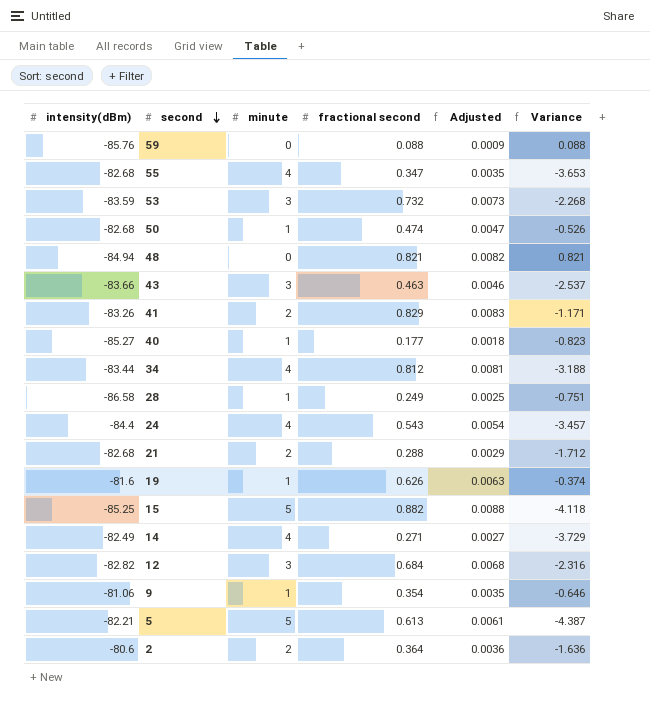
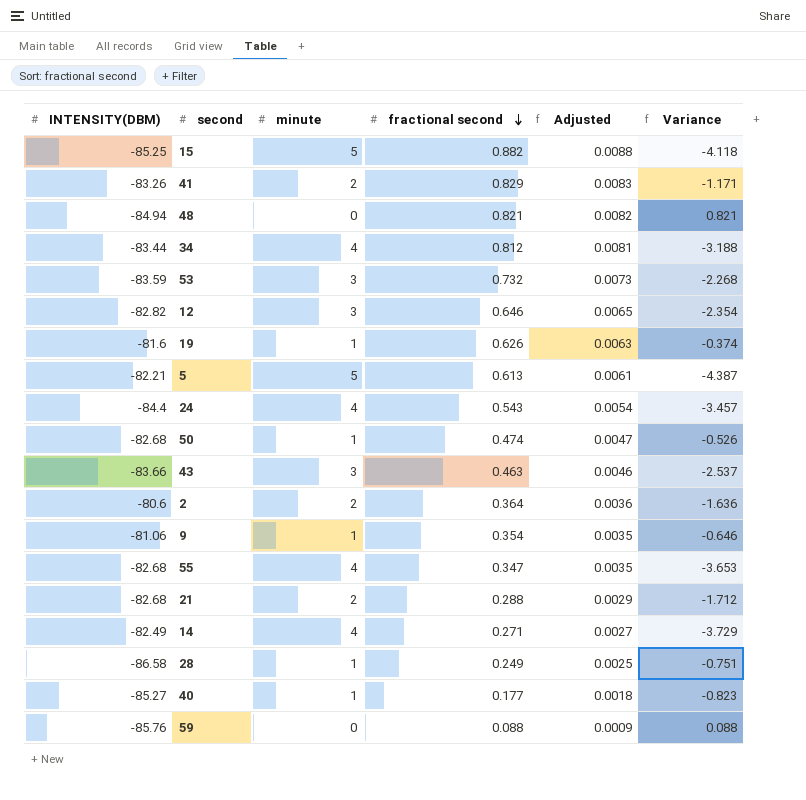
row order: second descending -> fractional second descending
column name: intensity(dBm) -> INTENSITY(DBM)
12 | fractional second: 0.684 -> 0.646
12 | Adjusted: 0.0068 -> 0.0065
12 | Variance: -2.316 -> -2.354

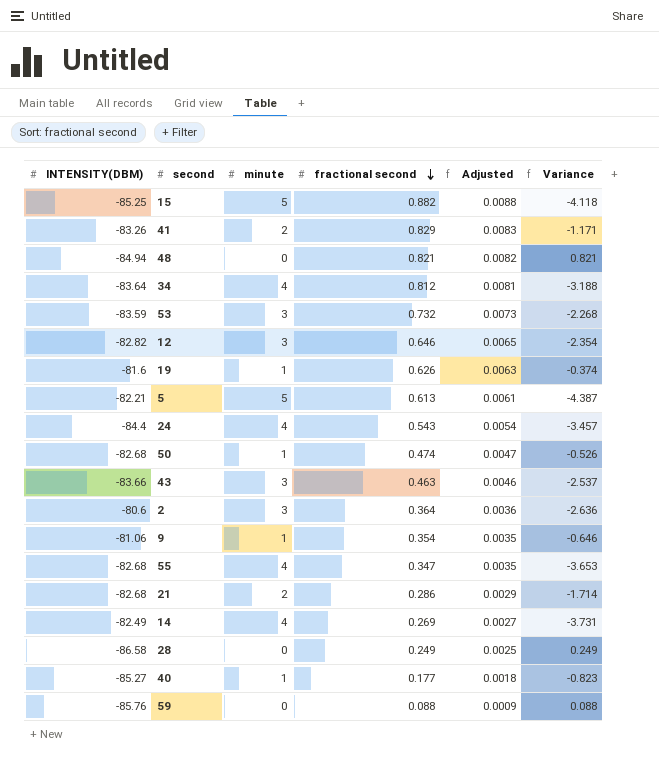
34 | INTENSITY(DBM): -83.44 -> -83.64
2 | minute: 2 -> 3
2 | Variance: -1.636 -> -2.636
21 | fractional second: 0.288 -> 0.286
21 | Variance: -1.712 -> -1.714
14 | fractional second: 0.271 -> 0.269
14 | Variance: -3.729 -> -3.731
28 | minute: 1 -> 0
28 | Variance: -0.751 -> 0.249

